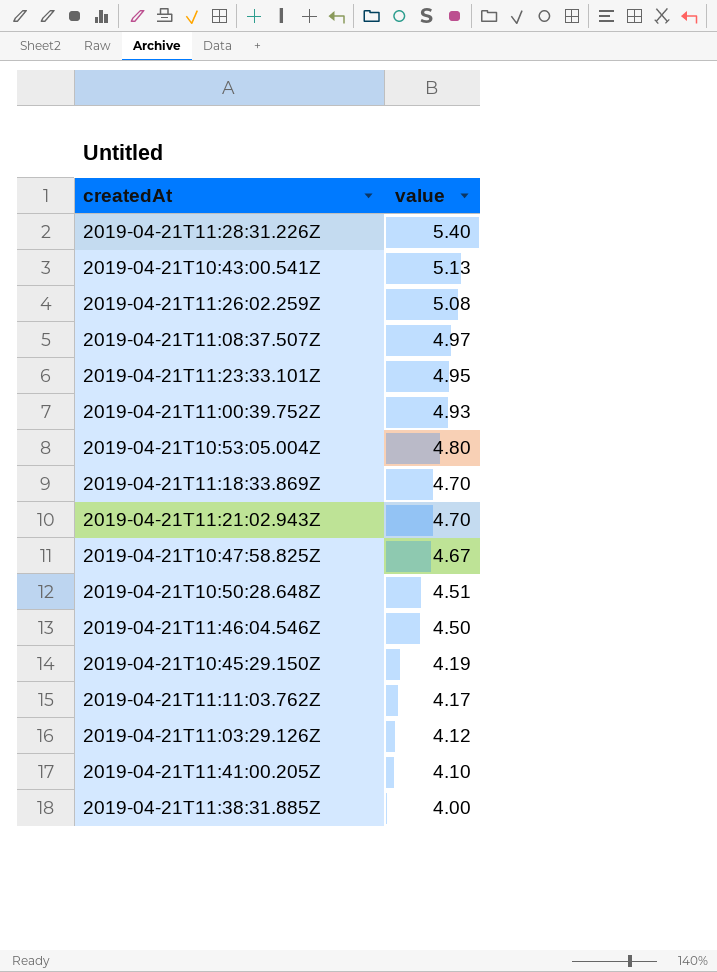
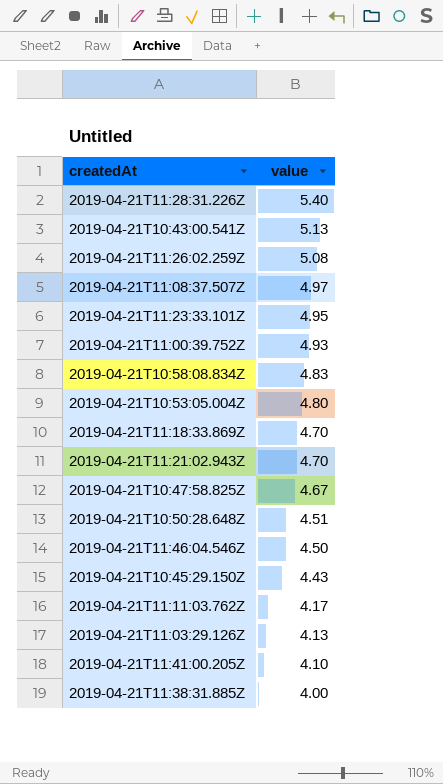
row 2019-04-21T10:58:08.834Z: none -> 4.83
2019-04-21T10:45:29.150Z | value: 4.19 -> 4.43
2019-04-21T11:03:29.126Z | value: 4.12 -> 4.13

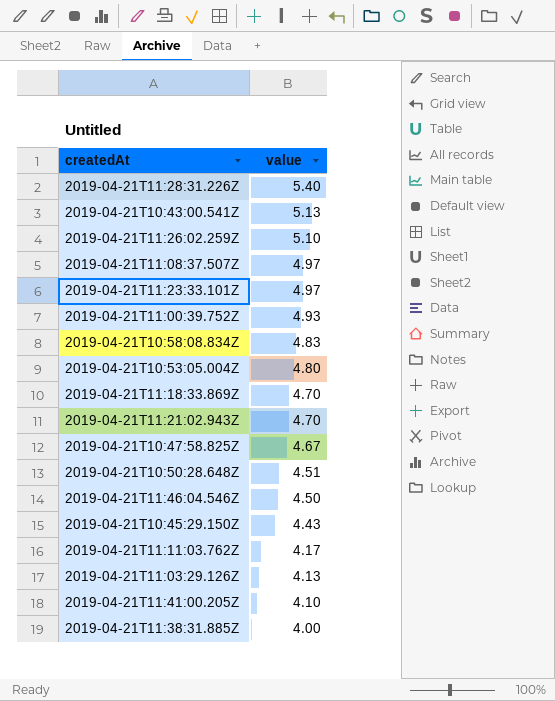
2019-04-21T11:26:02.259Z | value: 5.08 -> 5.10
2019-04-21T11:23:33.101Z | value: 4.95 -> 4.97

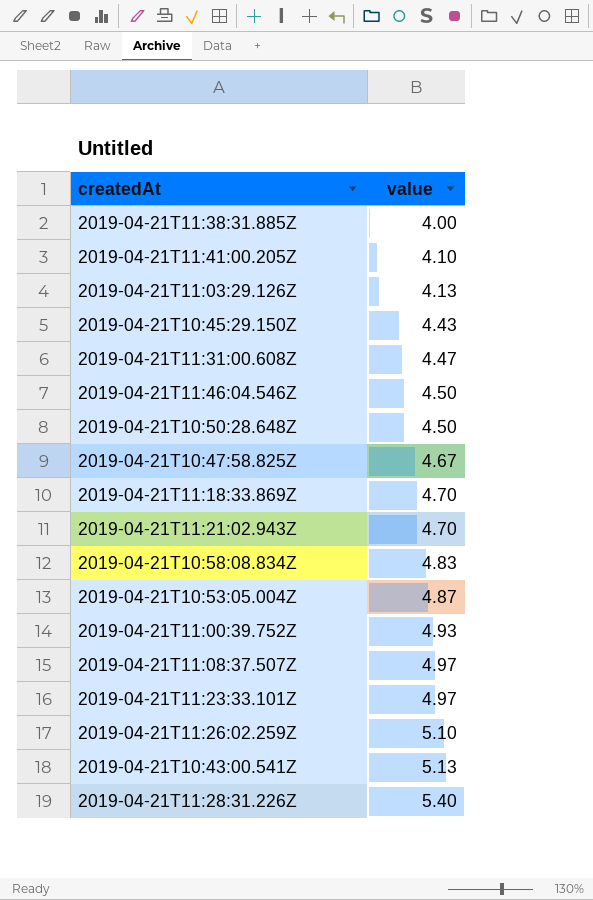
row order: value descending -> value ascending
row 2019-04-21T11:11:03.762Z: 4.17 -> none
row 2019-04-21T11:31:00.608Z: none -> 4.47
2019-04-21T10:50:28.648Z | value: 4.51 -> 4.50
2019-04-21T10:53:05.004Z | value: 4.80 -> 4.87

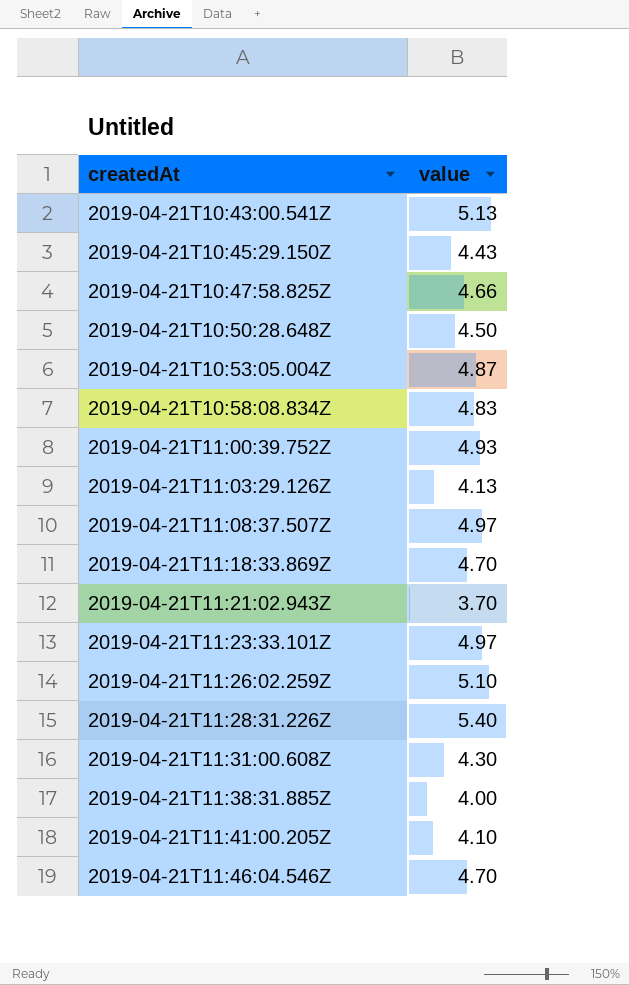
row order: value ascending -> createdAt ascending
2019-04-21T10:47:58.825Z | value: 4.67 -> 4.66
2019-04-21T11:21:02.943Z | value: 4.70 -> 3.70
2019-04-21T11:31:00.608Z | value: 4.47 -> 4.30
2019-04-21T11:46:04.546Z | value: 4.50 -> 4.70

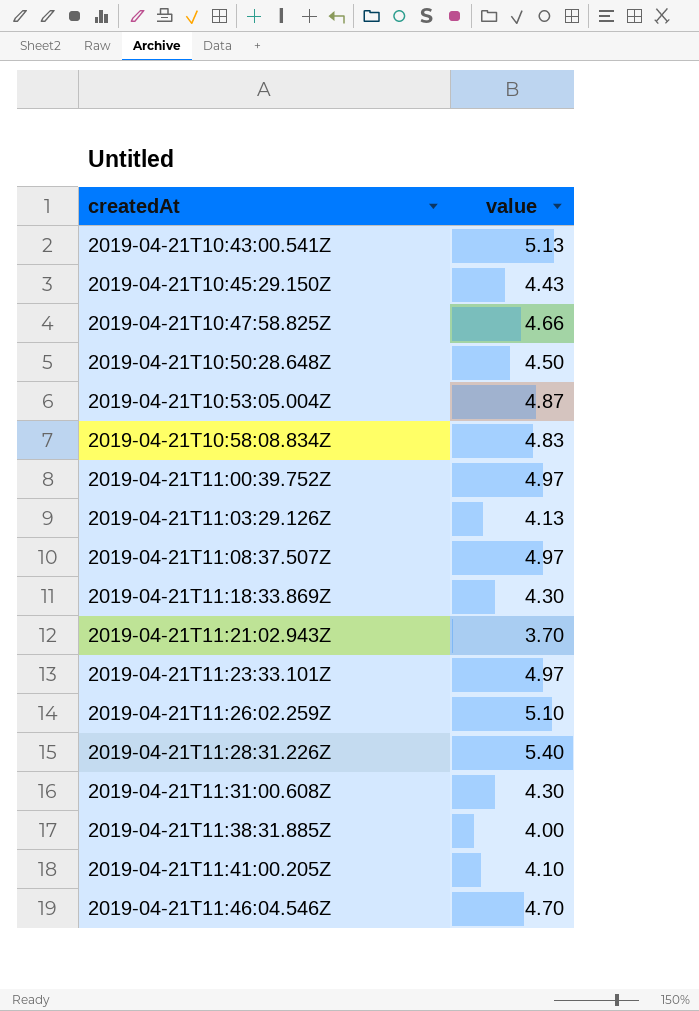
2019-04-21T11:00:39.752Z | value: 4.93 -> 4.97
2019-04-21T11:18:33.869Z | value: 4.70 -> 4.30

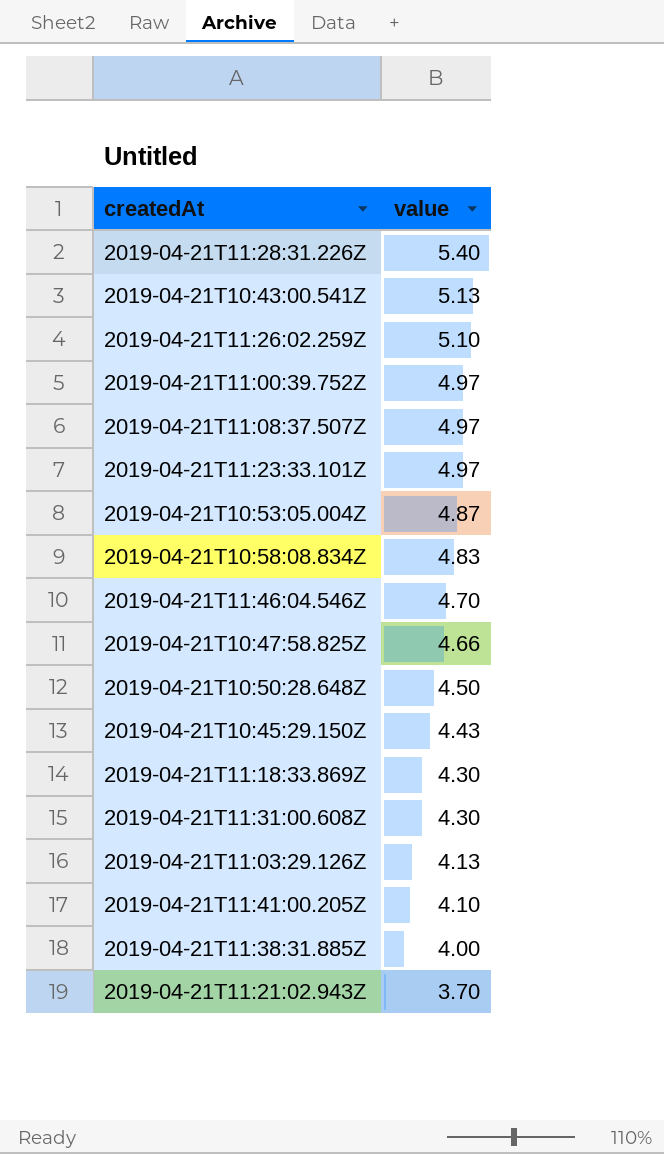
row order: createdAt ascending -> value descending

